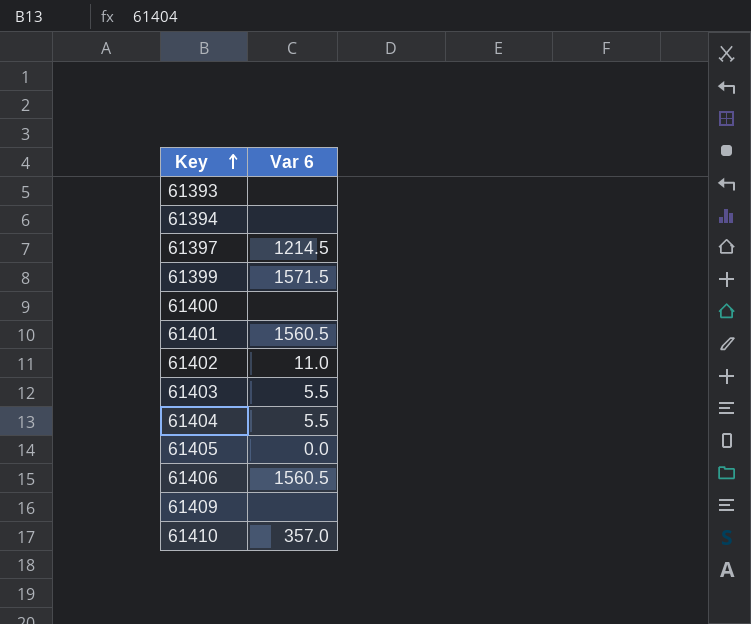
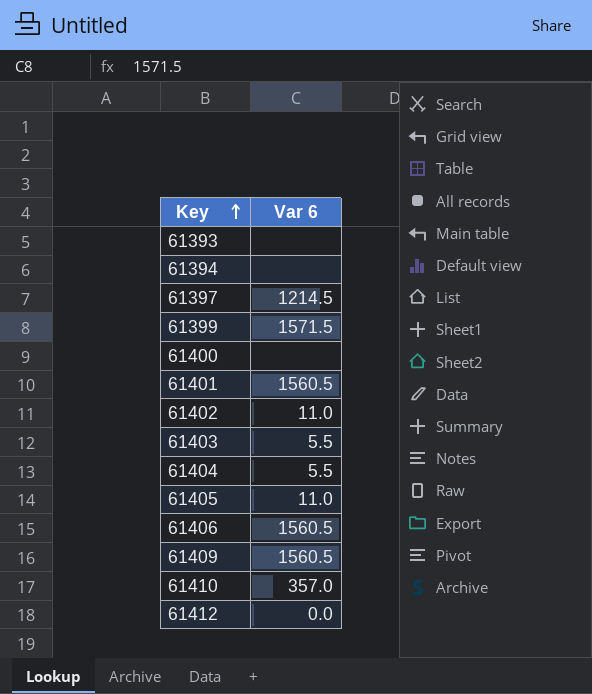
61405 | Var 6: 0.0 -> 11.0
61409 | Var 6: none -> 1560.5
row 61412: none -> 0.0

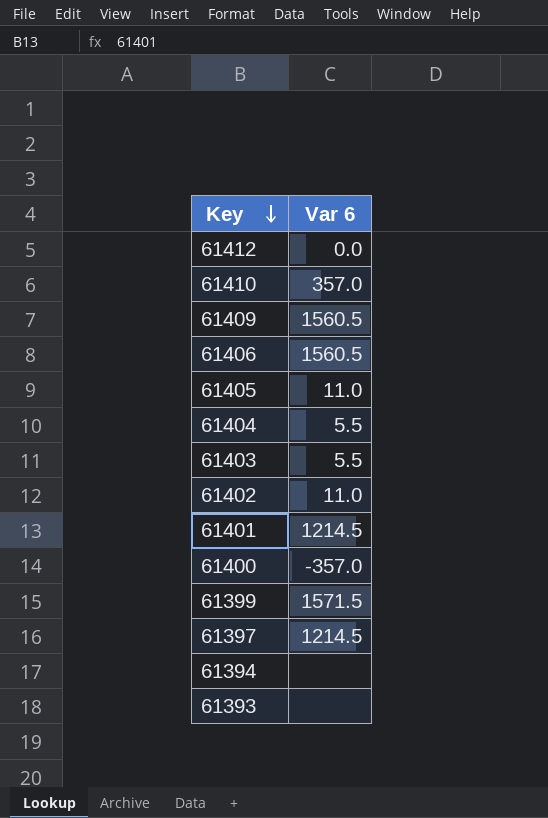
row order: Key ascending -> Key descending
61401 | Var 6: 1560.5 -> 1214.5
61400 | Var 6: none -> -357.0

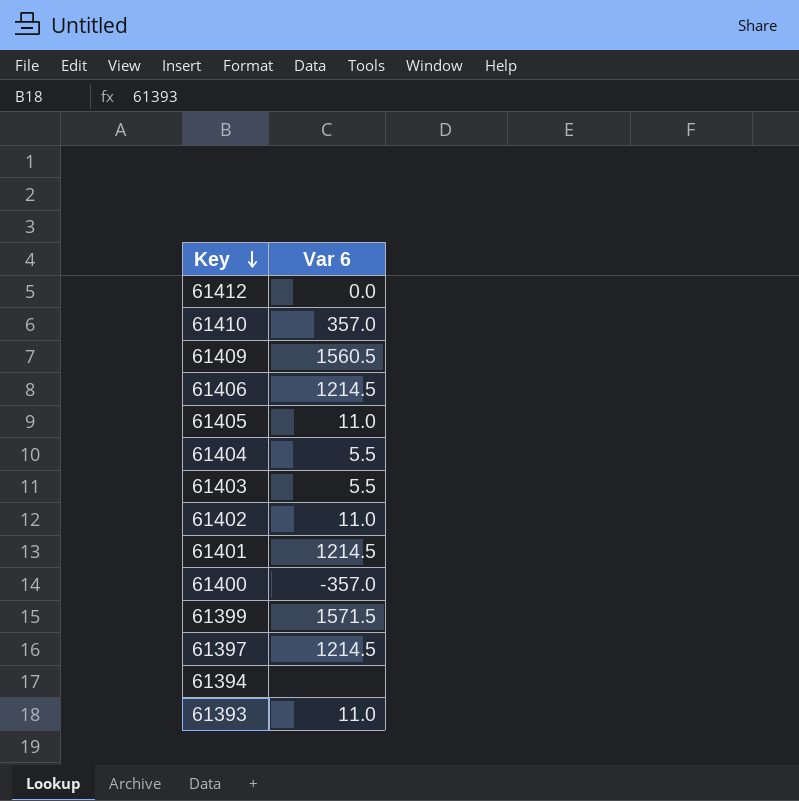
61406 | Var 6: 1560.5 -> 1214.5
61393 | Var 6: none -> 11.0

